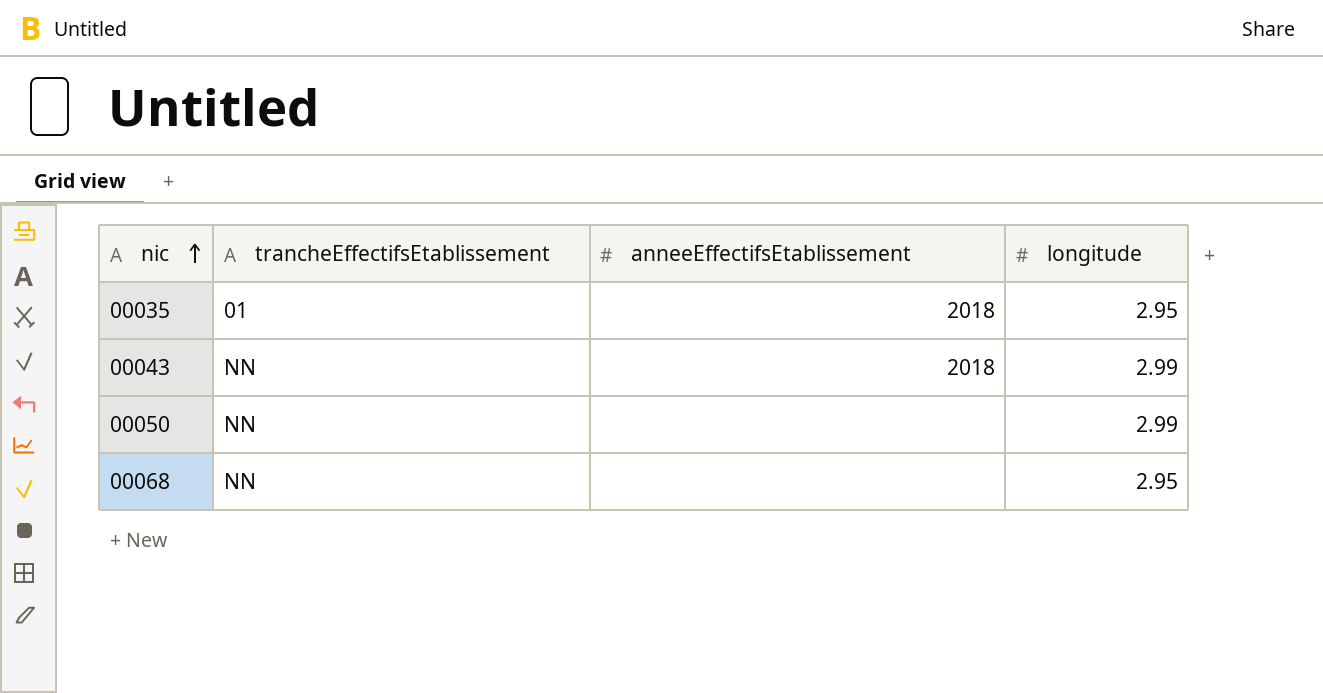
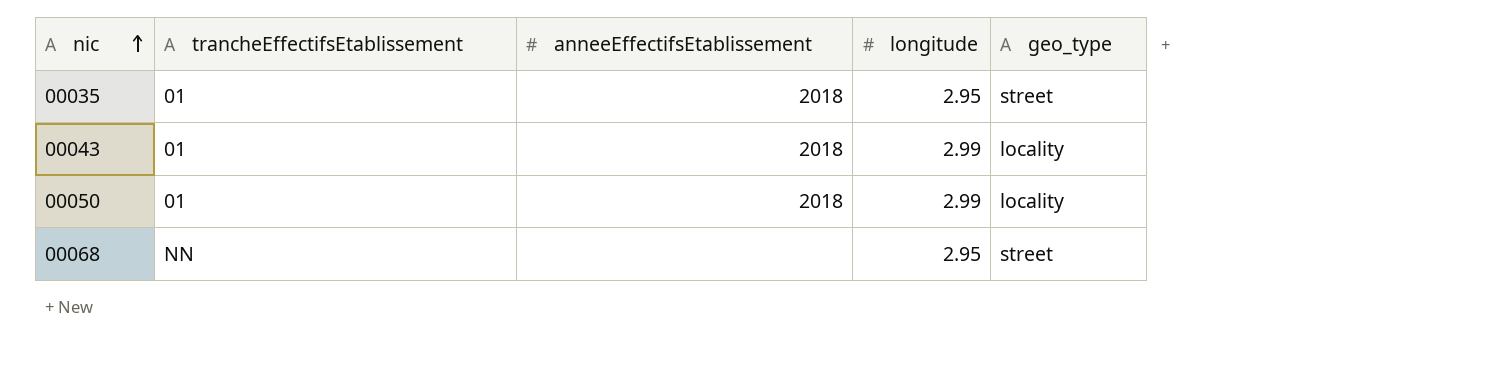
column geo_type | position: none -> 5
00043 | trancheEffectifsEtablissement: NN -> 01
00050 | trancheEffectifsEtablissement: NN -> 01
00050 | anneeEffectifsEtablissement: none -> 2018

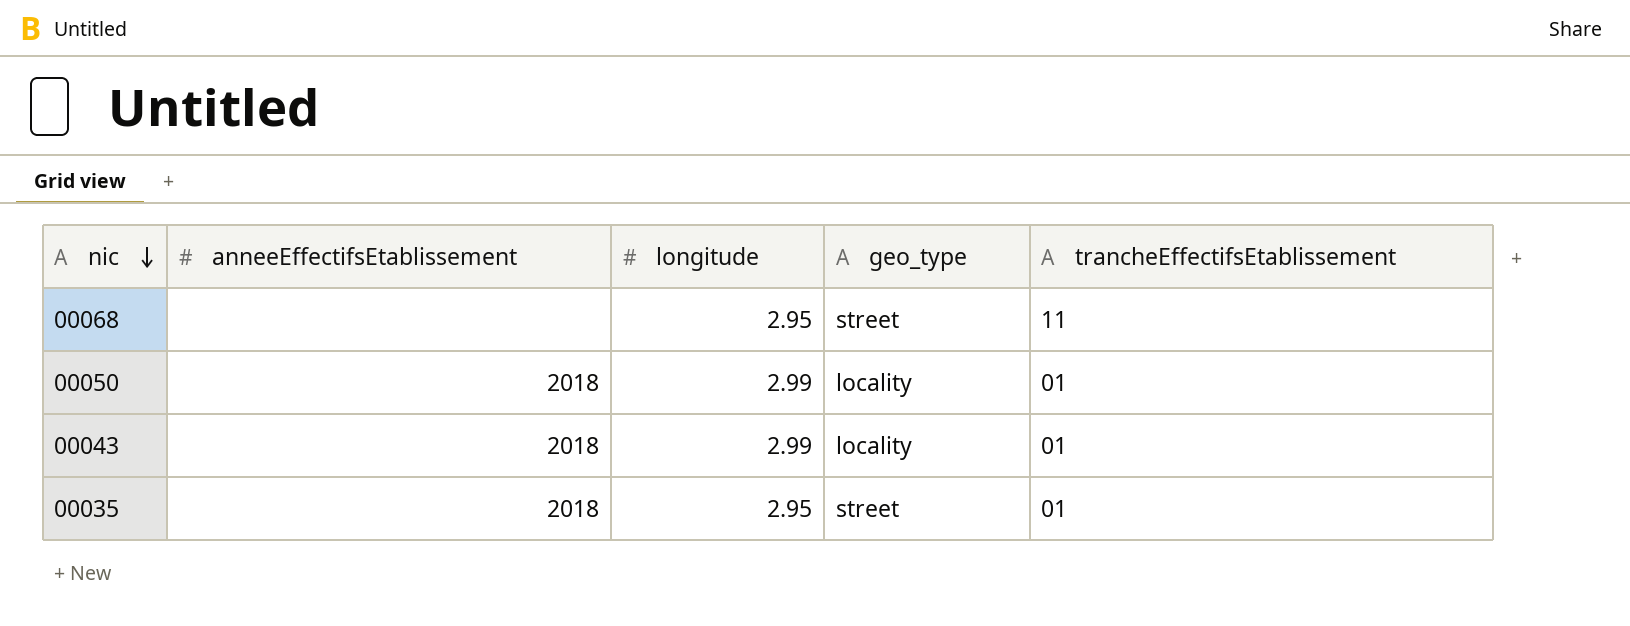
row order: nic ascending -> nic descending
column trancheEffectifsEtablissement | position: 2 -> 5
00068 | trancheEffectifsEtablissement: NN -> 11

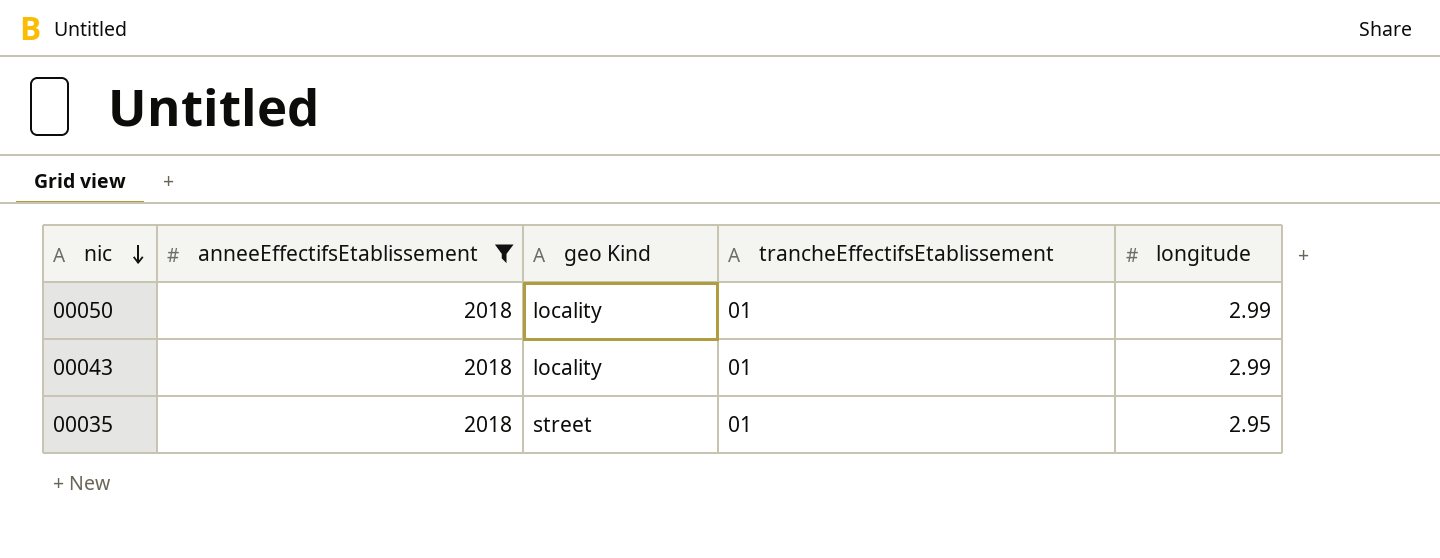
filter: none -> anneeEffectifsEtablissement = 2018
column name: geo_type -> geo Kind
column longitude | position: 3 -> 5

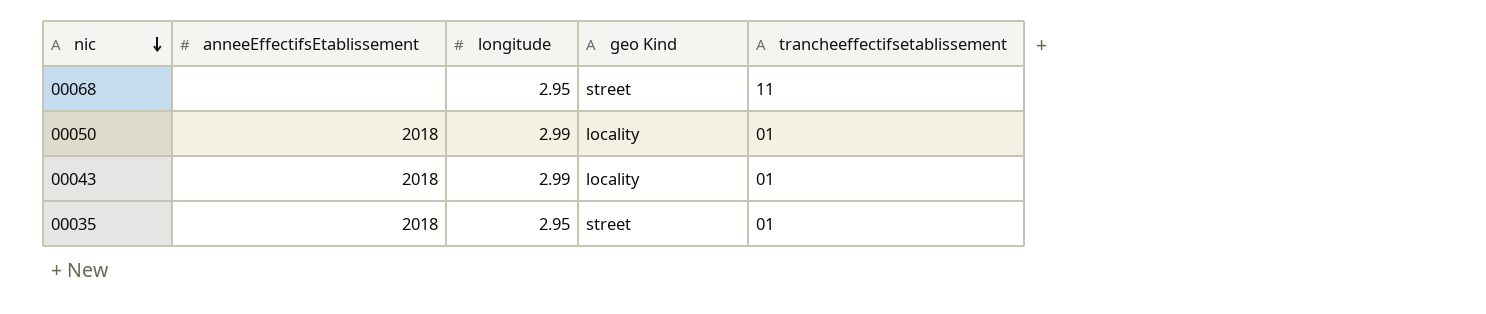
filter: anneeEffectifsEtablissement = 2018 -> none
column longitude | position: 5 -> 3
column name: trancheEffectifsEtablissement -> trancheeffectifsetablissement

